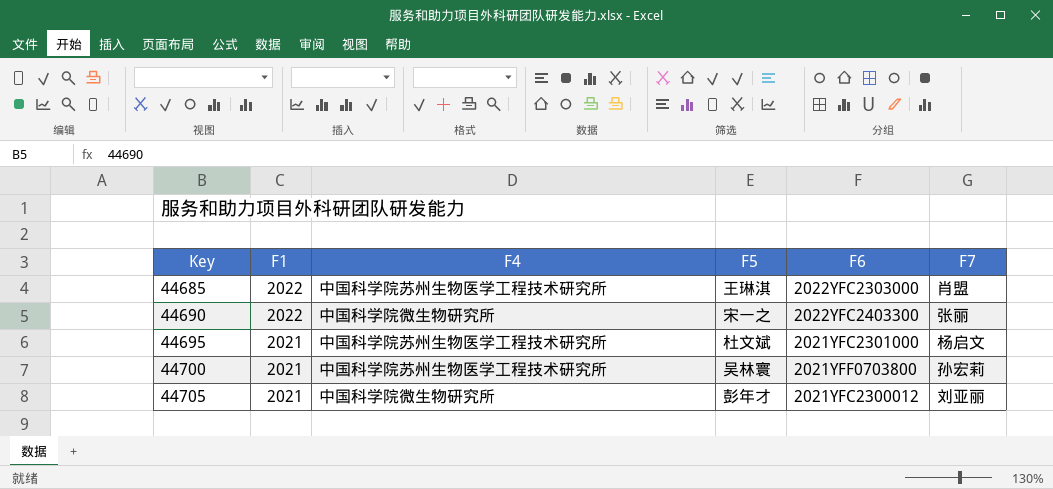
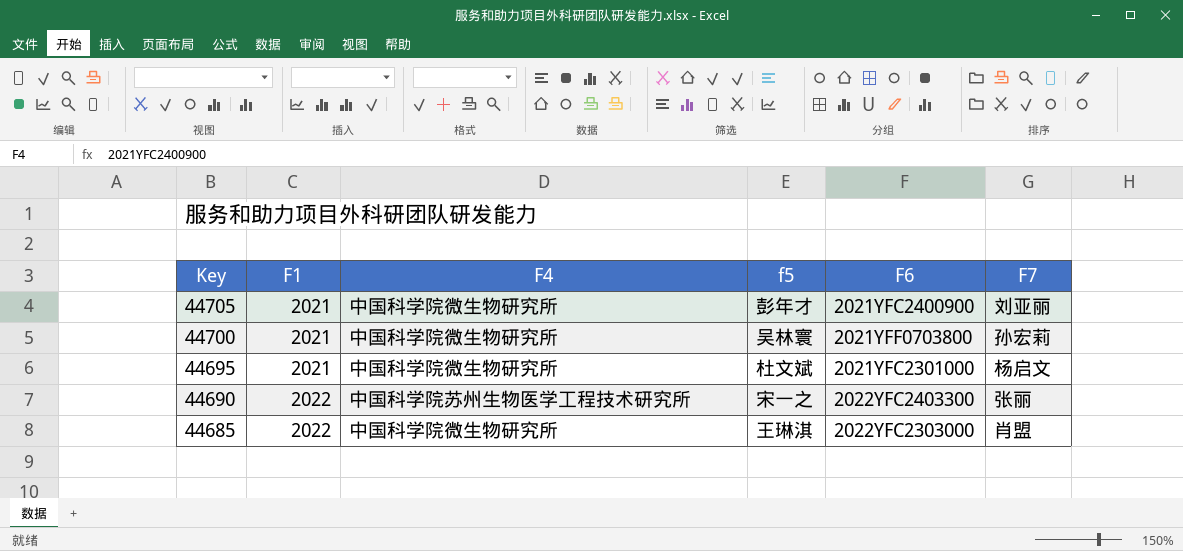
row order: Key ascending -> Key descending
column name: F5 -> f5
44705 | F6: 2021YFC2300012 -> 2021YFC2400900
44700 | F4: 中国科学院苏州生物医学工程技术研究所 -> 中国科学院微生物研究所
44695 | F4: 中国科学院苏州生物医学工程技术研究所 -> 中国科学院微生物研究所
44690 | F4: 中国科学院微生物研究所 -> 中国科学院苏州生物医学工程技术研究所
44685 | F4: 中国科学院苏州生物医学工程技术研究所 -> 中国科学院微生物研究所

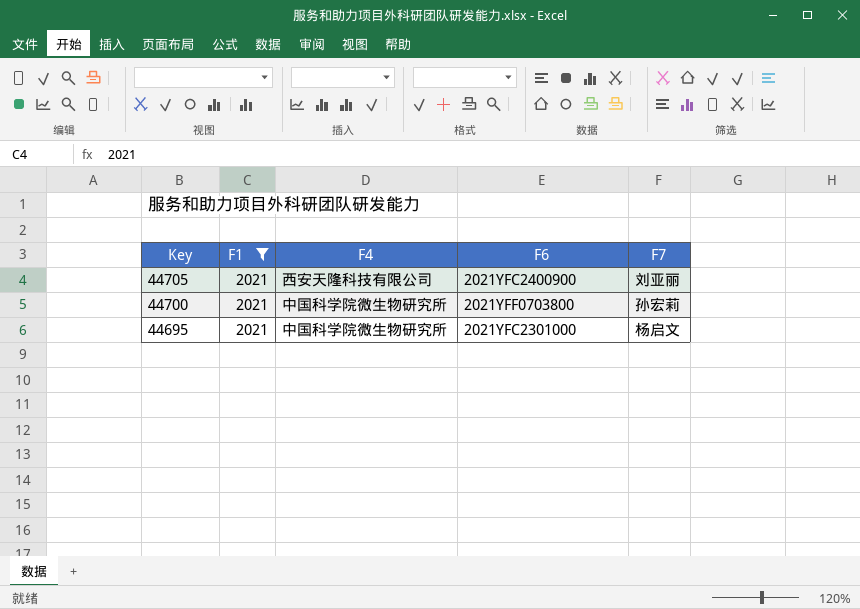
filter: none -> F1 = 2021
column f5 | position: 4 -> none
44705 | F4: 中国科学院微生物研究所 -> 西安天隆科技有限公司

